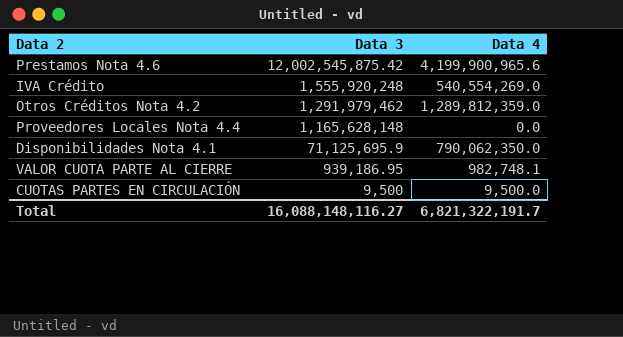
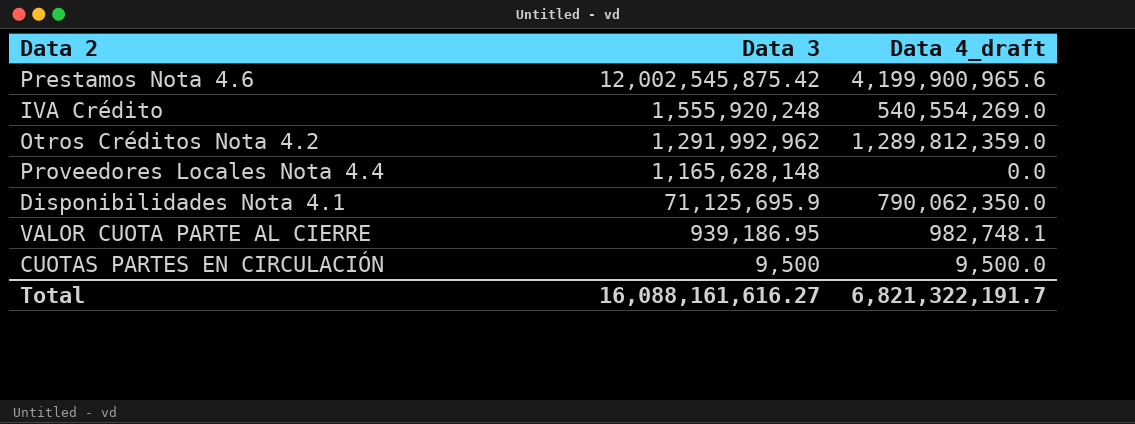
column name: Data 4 -> Data 4_draft
Otros Créditos Nota 4.2 | Data 3: 1,291,979,462 -> 1,291,992,962
Total | Data 3: 16,088,148,116.27 -> 16,088,161,616.27

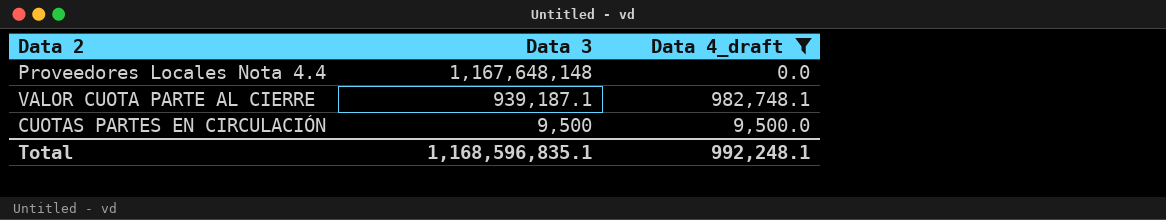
filter: none -> Data 4_draft <= 982,748.1
Proveedores Locales Nota 4.4 | Data 3: 1,165,628,148 -> 1,167,648,148
VALOR CUOTA PARTE AL CIERRE | Data 3: 939,186.95 -> 939,187.1
Total | Data 3: 16,088,161,616.27 -> 1,168,596,835.1
Total | Data 4_draft: 6,821,322,191.7 -> 992,248.1

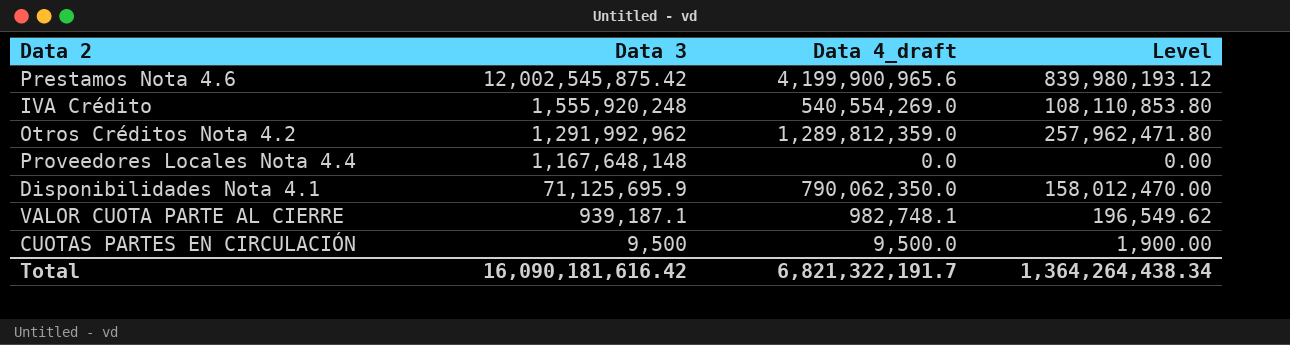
filter: Data 4_draft <= 982,748.1 -> none
column Level | formula: none -> [Data 4_draft] * 0.2
Total | Data 3: 1,168,596,835.1 -> 16,090,181,616.42
Total | Data 4_draft: 992,248.1 -> 6,821,322,191.7

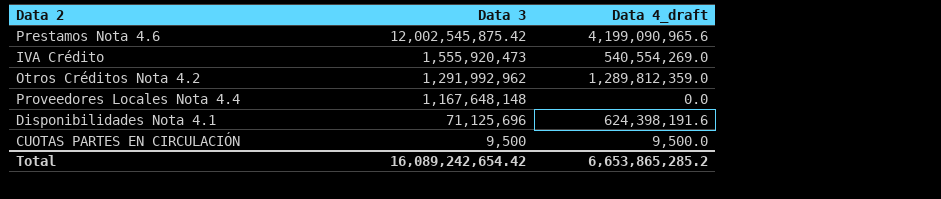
column Level | formula: [Data 4_draft] * 0.2 -> none
row VALOR CUOTA PARTE AL CIERRE: 939,187.1 | 982,748.1 | 196,549.62 -> none
Prestamos Nota 4.6 | Data 4_draft: 4,199,900,965.6 -> 4,199,090,965.6
IVA Crédito | Data 3: 1,555,920,248 -> 1,555,920,473
Disponibilidades Nota 4.1 | Data 3: 71,125,695.9 -> 71,125,696
Disponibilidades Nota 4.1 | Data 4_draft: 790,062,350.0 -> 624,398,191.6
Total | Data 3: 16,090,181,616.42 -> 16,089,242,654.42
Total | Data 4_draft: 6,821,322,191.7 -> 6,653,865,285.2

